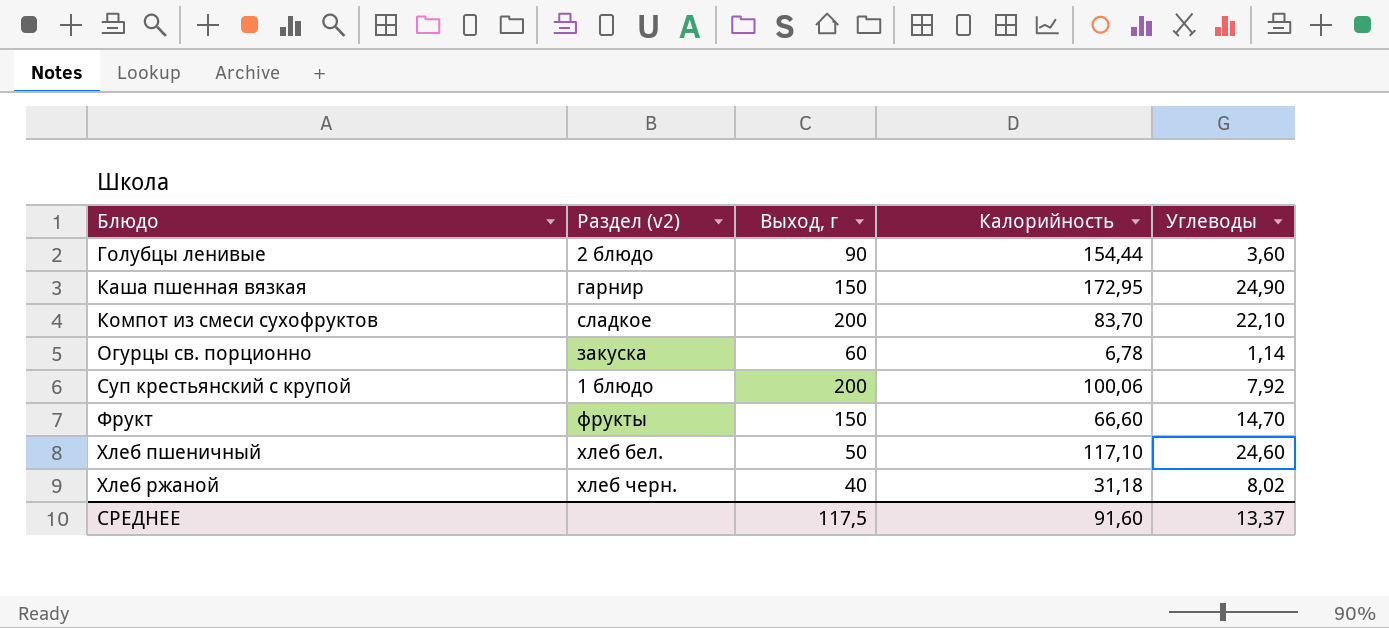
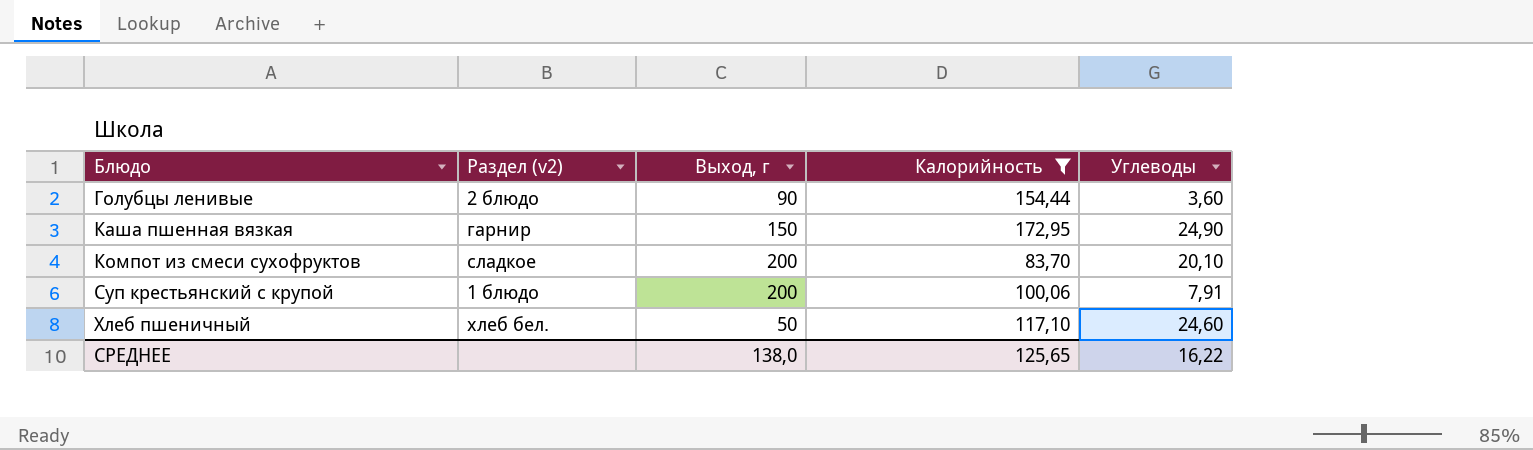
filter: none -> Калорийность >= 83,70
Компот из смеси сухофруктов | Углеводы: 22,10 -> 20,10
Суп крестьянский с крупой | Углеводы: 7,92 -> 7,91
СРЕДНЕЕ | Выход, г: 117,5 -> 138,0
СРЕДНЕЕ | Калорийность: 91,60 -> 125,65
СРЕДНЕЕ | Углеводы: 13,37 -> 16,22

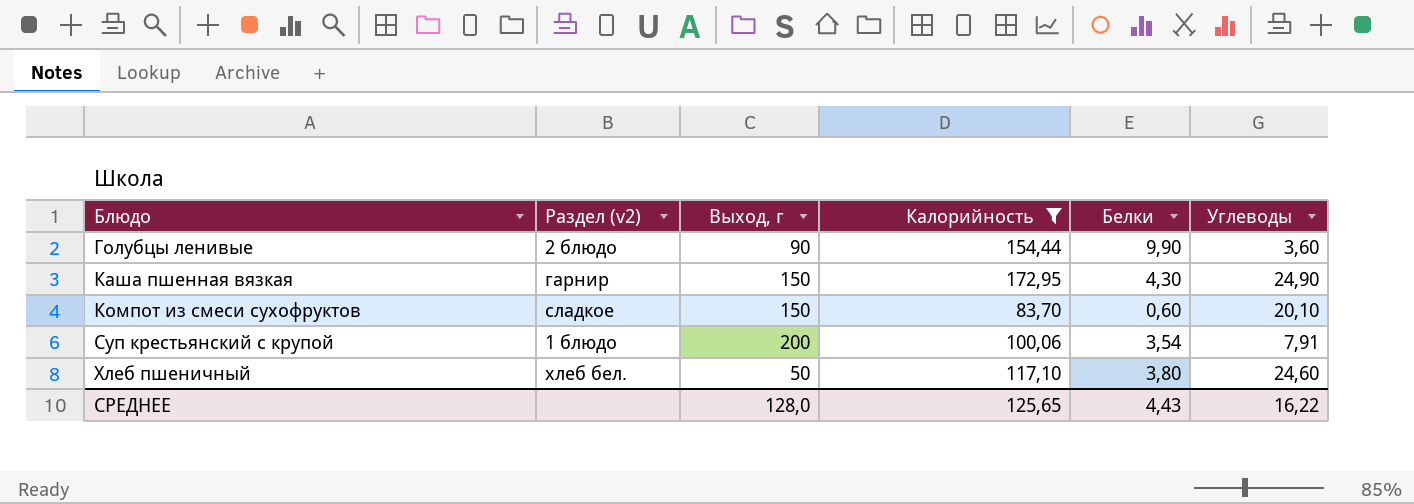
column Белки | position: none -> 5
Компот из смеси сухофруктов | Выход, г: 200 -> 150
СРЕДНЕЕ | Выход, г: 138,0 -> 128,0

